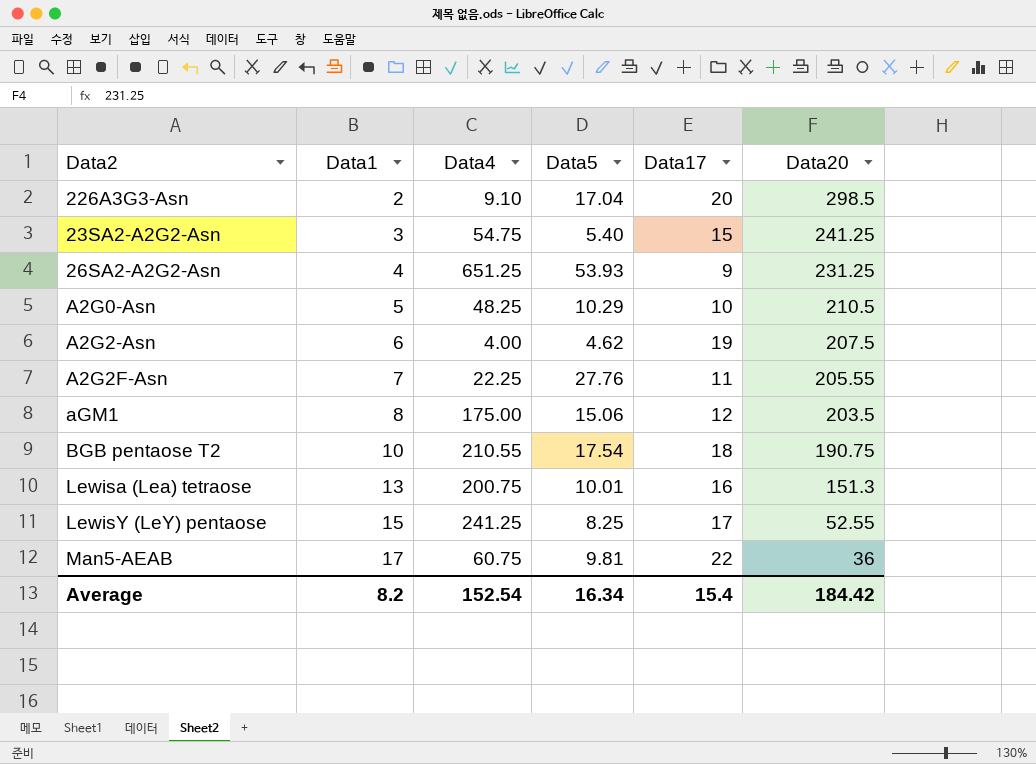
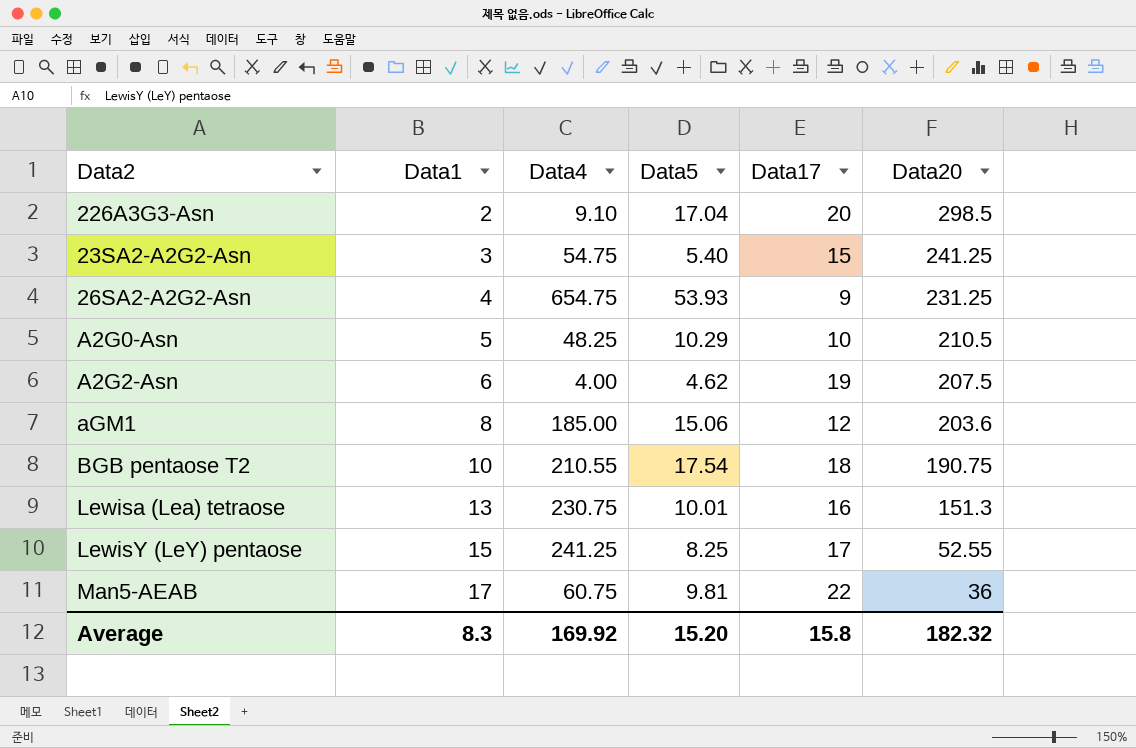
row A2G2F-Asn: 7 | 22.25 | 27.76 | 11 | 205.55 -> none
26SA2-A2G2-Asn | Data4: 651.25 -> 654.75
aGM1 | Data4: 175.00 -> 185.00
aGM1 | Data20: 203.5 -> 203.6
Lewisa (Lea) tetraose | Data4: 200.75 -> 230.75
Average | Data1: 8.2 -> 8.3
Average | Data4: 152.54 -> 169.92
Average | Data5: 16.34 -> 15.20
Average | Data17: 15.4 -> 15.8
Average | Data20: 184.42 -> 182.32

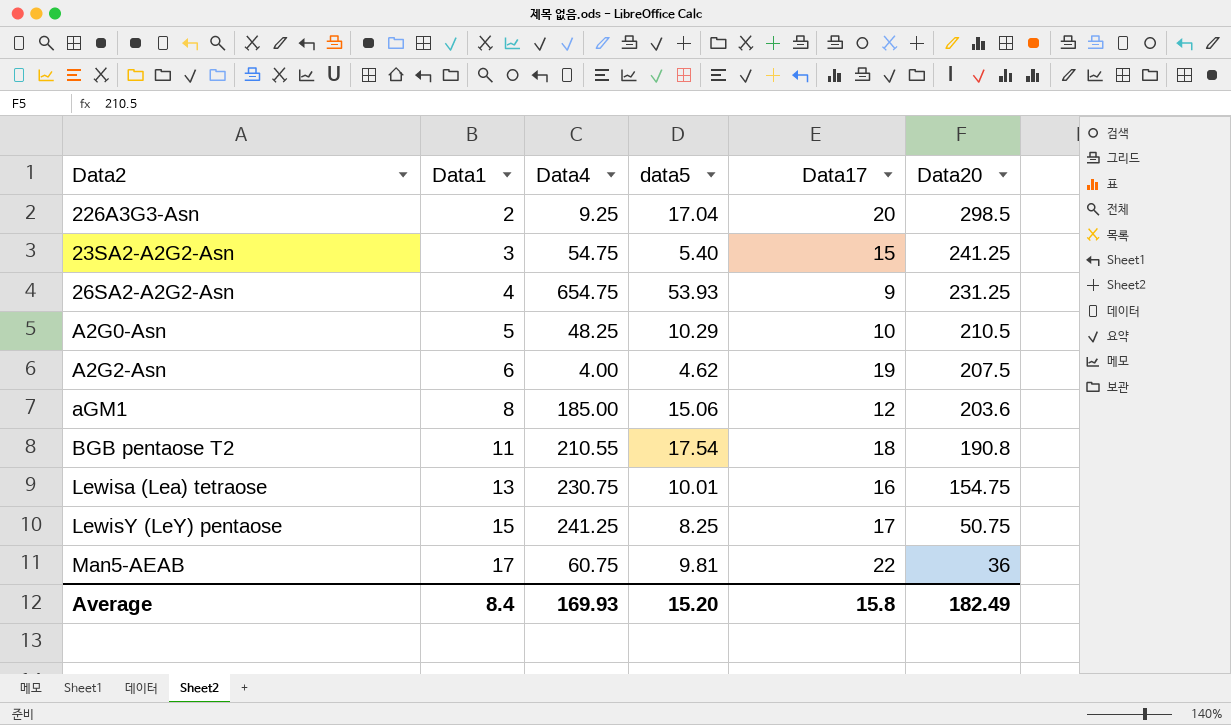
column name: Data5 -> data5
226A3G3-Asn | Data4: 9.10 -> 9.25
BGB pentaose T2 | Data1: 10 -> 11
BGB pentaose T2 | Data20: 190.75 -> 190.8
Lewisa (Lea) tetraose | Data20: 151.3 -> 154.75
LewisY (LeY) pentaose | Data20: 52.55 -> 50.75
Average | Data1: 8.3 -> 8.4
Average | Data4: 169.92 -> 169.93
Average | Data20: 182.32 -> 182.49

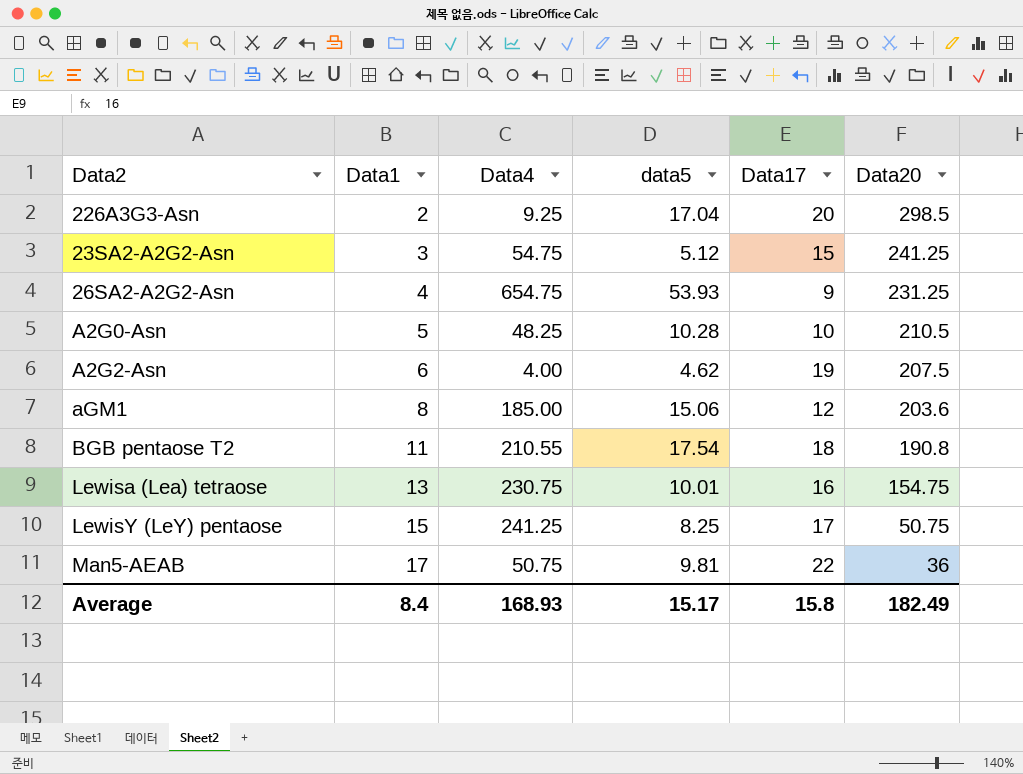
23SA2-A2G2-Asn | data5: 5.40 -> 5.12
A2G0-Asn | data5: 10.29 -> 10.28
Man5-AEAB | Data4: 60.75 -> 50.75
Average | Data4: 169.93 -> 168.93
Average | data5: 15.20 -> 15.17

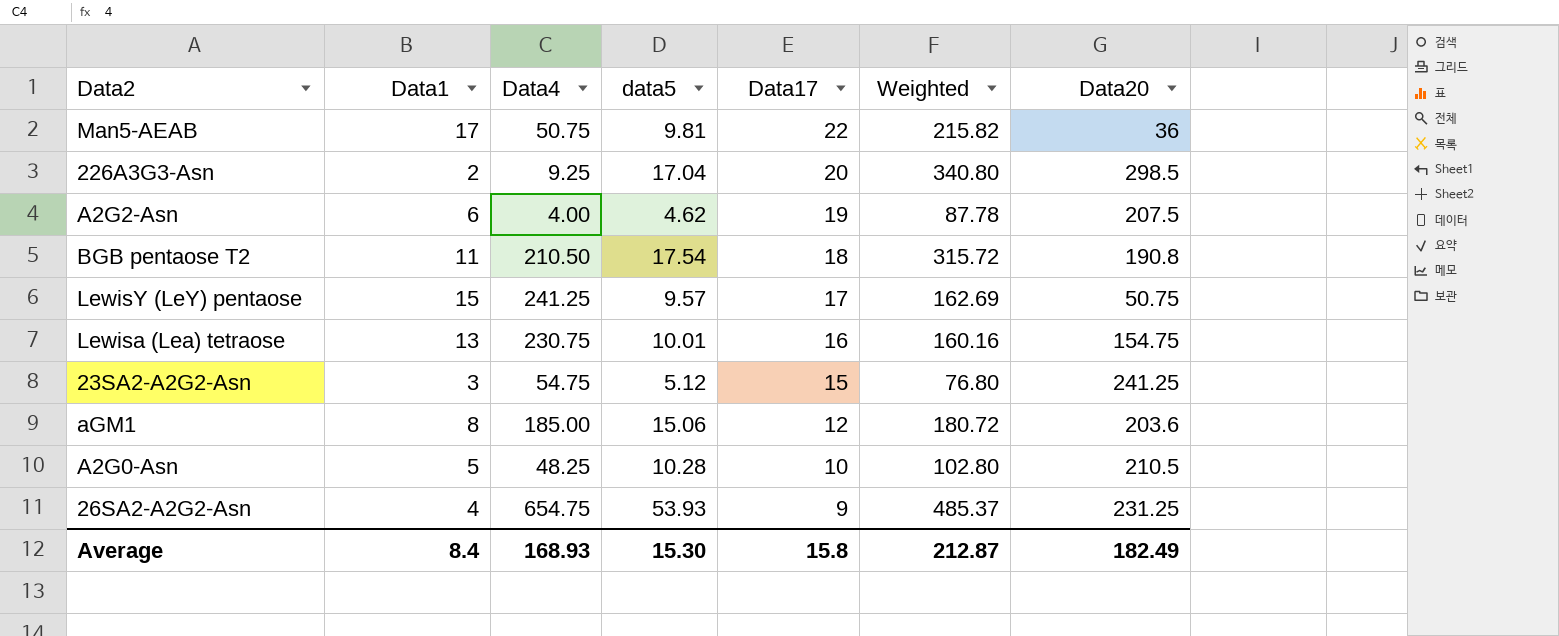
row order: Data1 ascending -> Data17 descending
column Weighted | formula: none -> [data5] * [Data17]
BGB pentaose T2 | Data4: 210.55 -> 210.50
LewisY (LeY) pentaose | data5: 8.25 -> 9.57
Average | data5: 15.17 -> 15.30

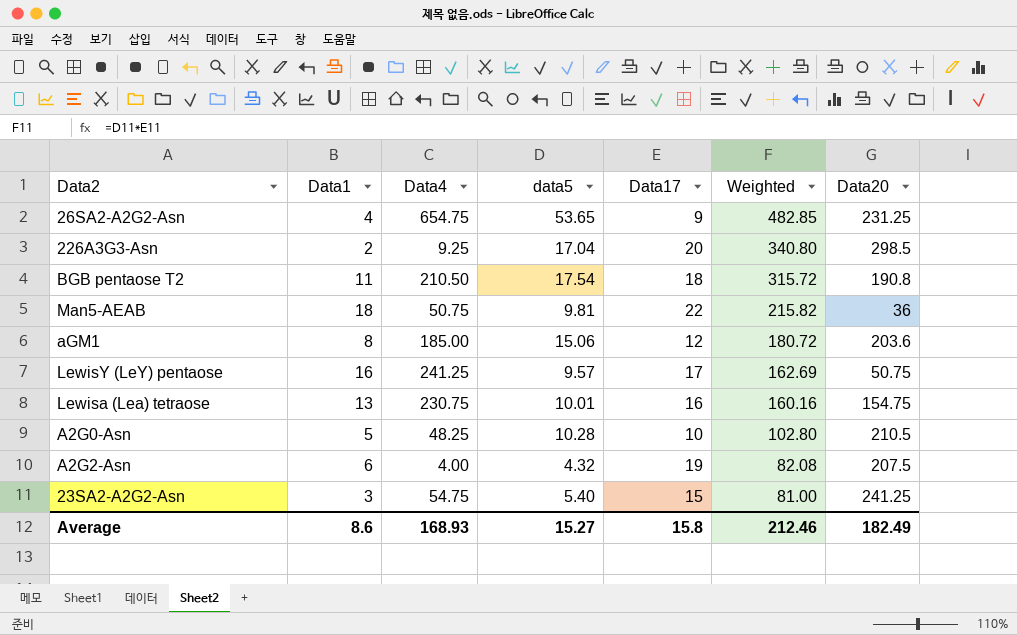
row order: Data17 descending -> Weighted descending
26SA2-A2G2-Asn | data5: 53.93 -> 53.65
26SA2-A2G2-Asn | Weighted: 485.37 -> 482.85
Man5-AEAB | Data1: 17 -> 18
LewisY (LeY) pentaose | Data1: 15 -> 16
A2G2-Asn | data5: 4.62 -> 4.32
A2G2-Asn | Weighted: 87.78 -> 82.08
23SA2-A2G2-Asn | data5: 5.12 -> 5.40
23SA2-A2G2-Asn | Weighted: 76.80 -> 81.00
Average | Data1: 8.4 -> 8.6
Average | data5: 15.30 -> 15.27
Average | Weighted: 212.87 -> 212.46

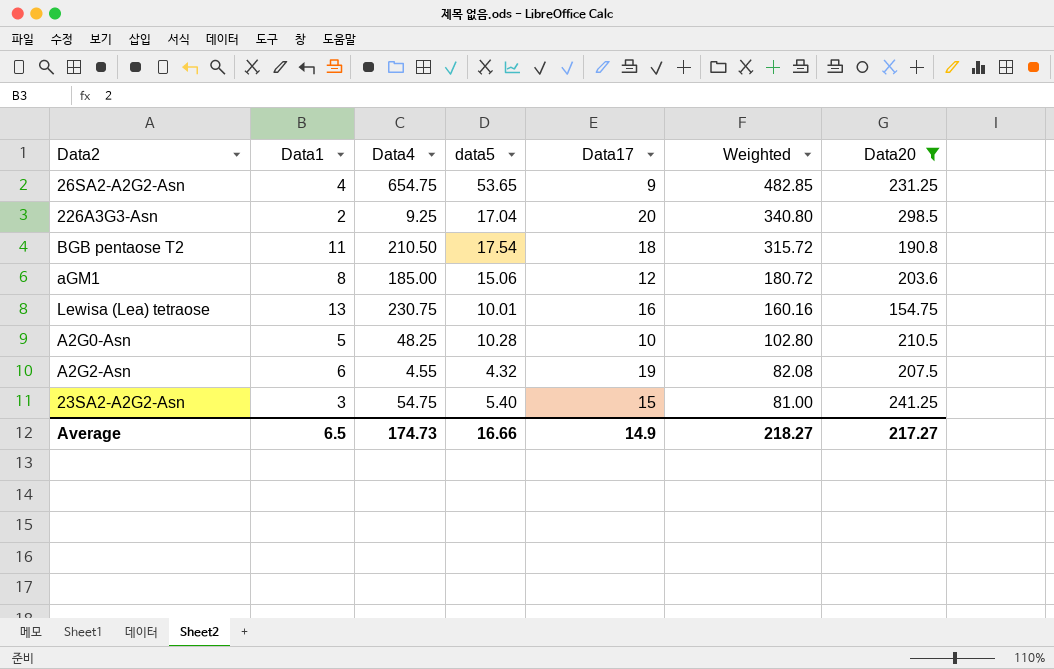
filter: none -> Data20 >= 154.75
A2G2-Asn | Data4: 4.00 -> 4.55
Average | Data1: 8.6 -> 6.5
Average | Data4: 168.93 -> 174.73
Average | data5: 15.27 -> 16.66
Average | Data17: 15.8 -> 14.9
Average | Weighted: 212.46 -> 218.27
Average | Data20: 182.49 -> 217.27

